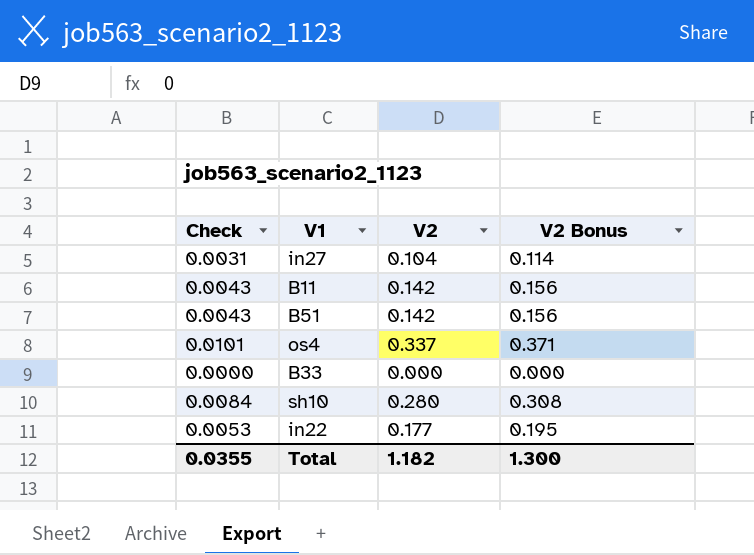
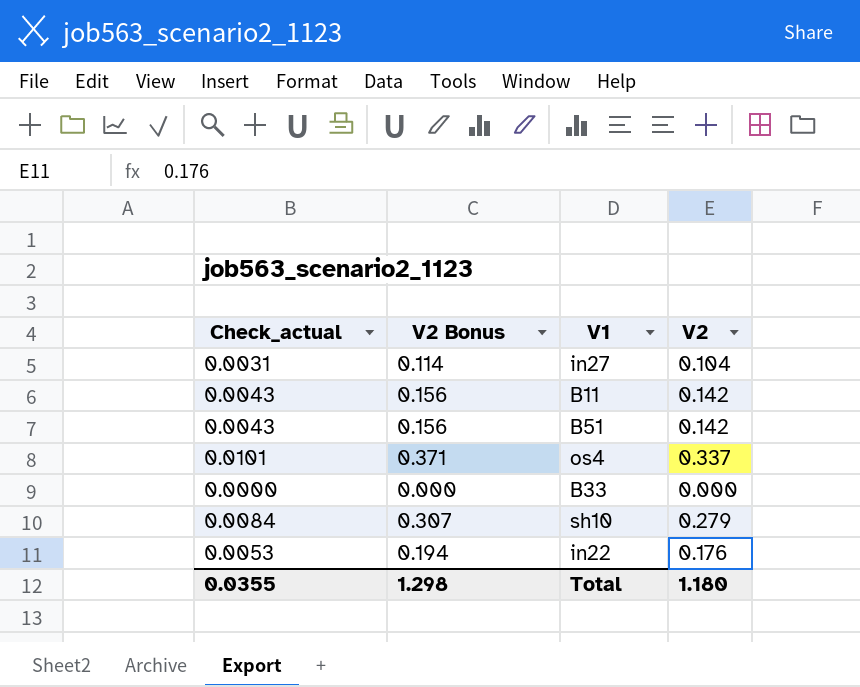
column name: Check -> Check_actual
column V2 Bonus | position: 4 -> 2
sh10 | V2 Bonus: 0.308 -> 0.307
sh10 | V2: 0.280 -> 0.279
in22 | V2 Bonus: 0.195 -> 0.194
in22 | V2: 0.177 -> 0.176
Total | V2 Bonus: 1.300 -> 1.298
Total | V2: 1.182 -> 1.180

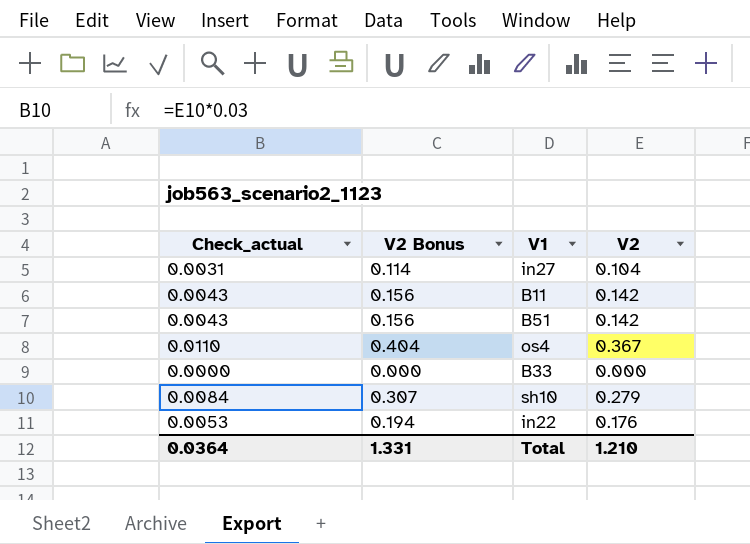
os4 | Check_actual: 0.0101 -> 0.0110
os4 | V2 Bonus: 0.371 -> 0.404
os4 | V2: 0.337 -> 0.367
Total | Check_actual: 0.0355 -> 0.0364
Total | V2 Bonus: 1.298 -> 1.331
Total | V2: 1.180 -> 1.210

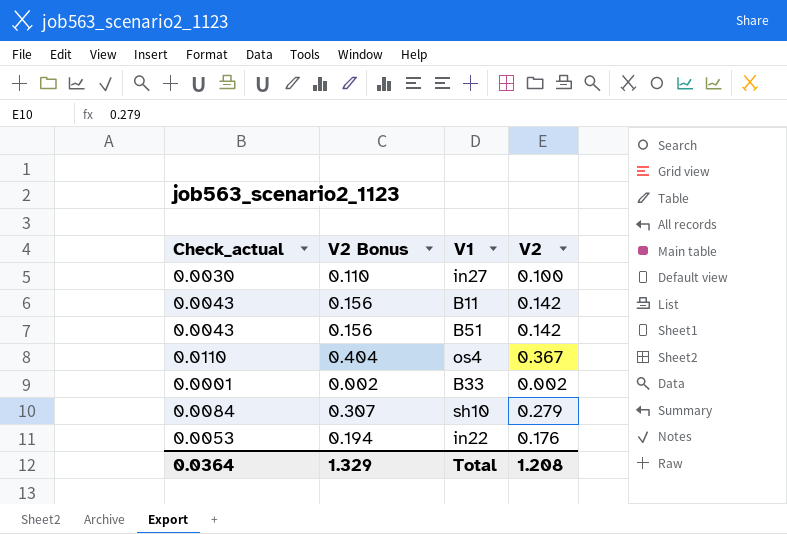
in27 | Check_actual: 0.0031 -> 0.0030
in27 | V2 Bonus: 0.114 -> 0.110
in27 | V2: 0.104 -> 0.100
B33 | Check_actual: 0.0000 -> 0.0001
B33 | V2 Bonus: 0.000 -> 0.002
B33 | V2: 0.000 -> 0.002
Total | V2 Bonus: 1.331 -> 1.329
Total | V2: 1.210 -> 1.208

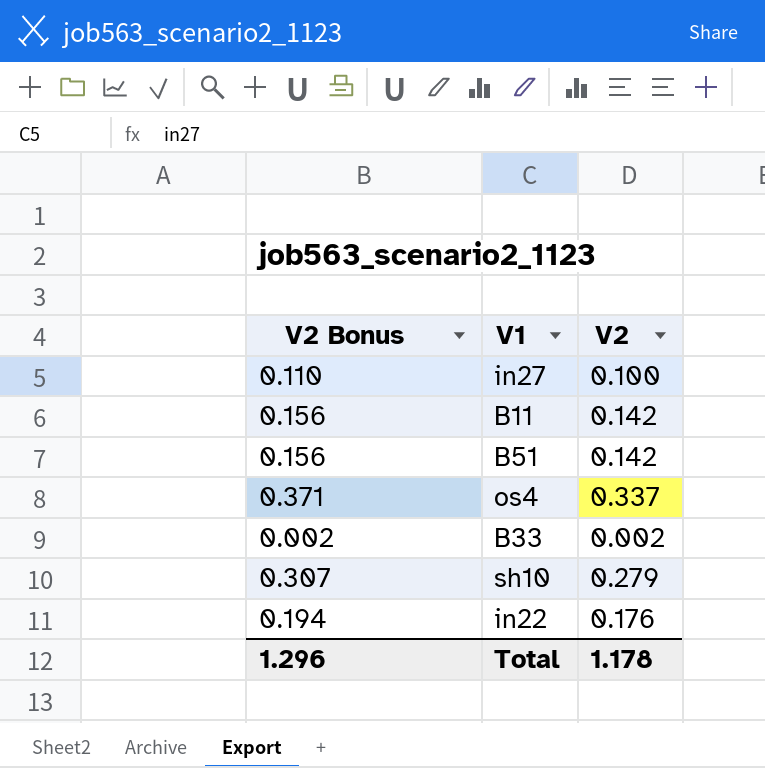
column Check_actual | formula: [V2] * 0.03 -> none
os4 | V2 Bonus: 0.404 -> 0.371
os4 | V2: 0.367 -> 0.337
Total | V2 Bonus: 1.329 -> 1.296
Total | V2: 1.208 -> 1.178

